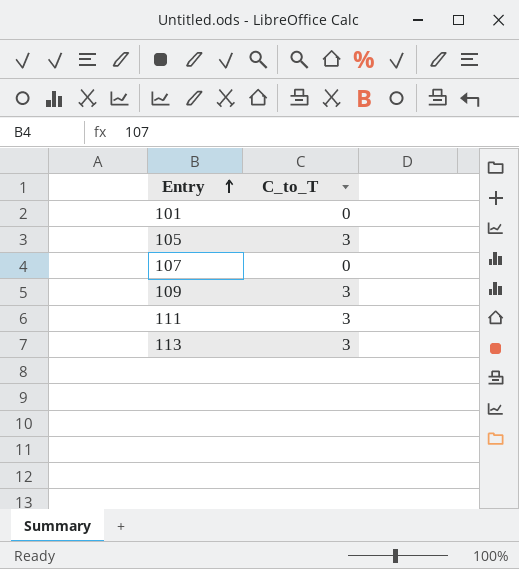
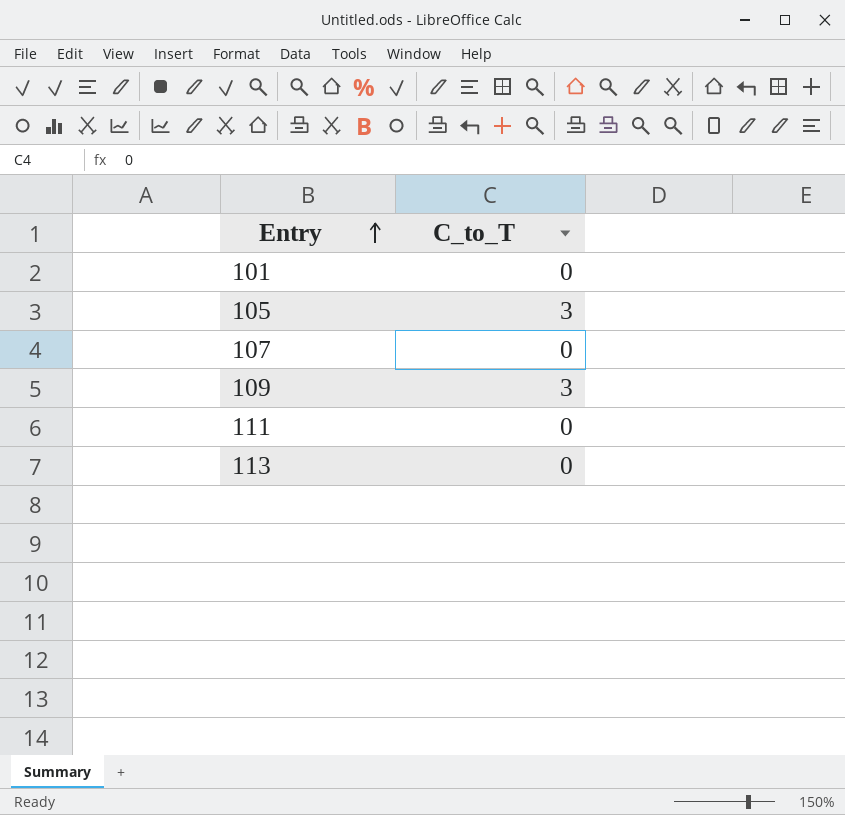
111 | C_to_T: 3 -> 0
113 | C_to_T: 3 -> 0

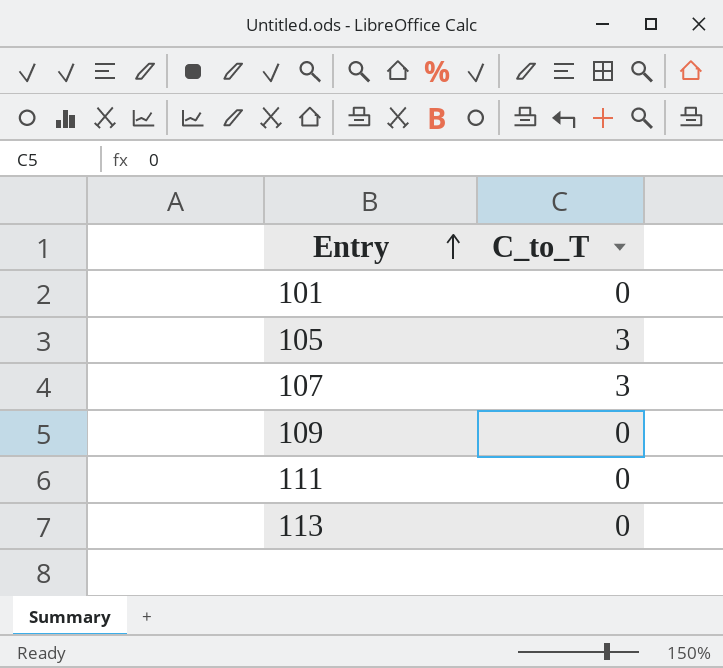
107 | C_to_T: 0 -> 3
109 | C_to_T: 3 -> 0

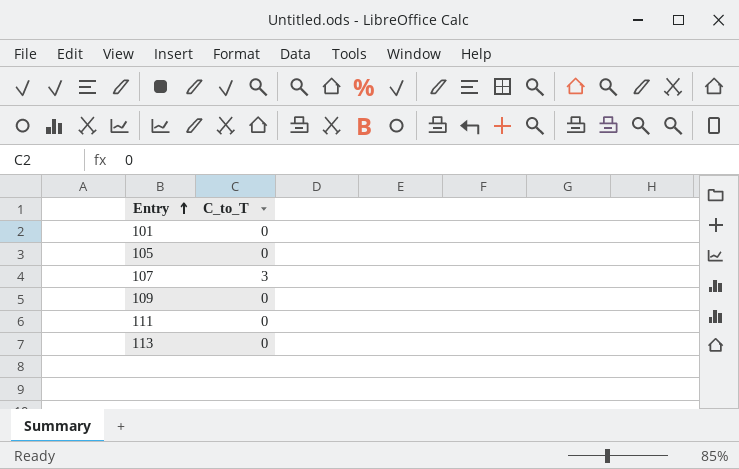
105 | C_to_T: 3 -> 0

